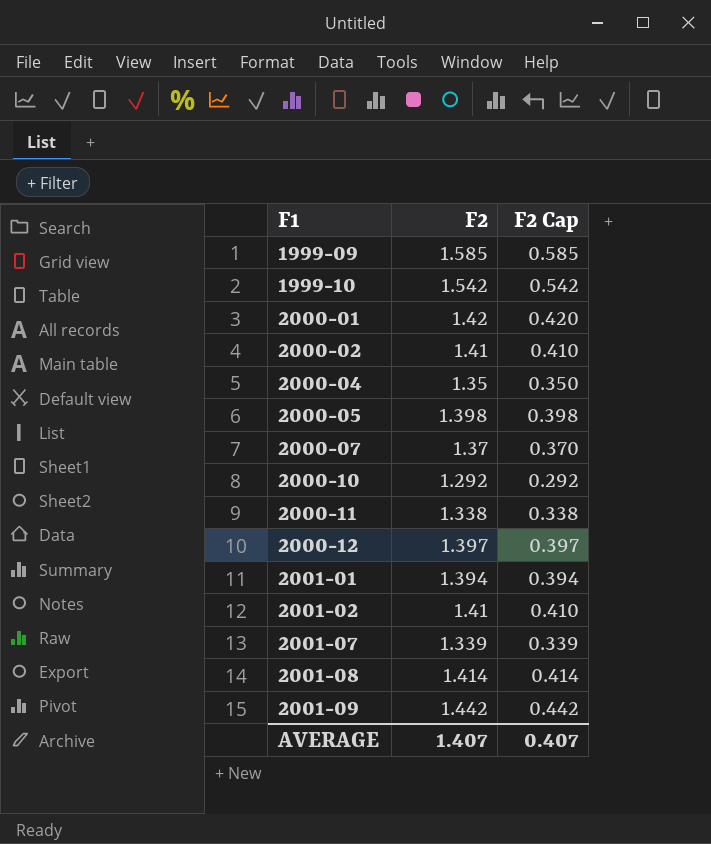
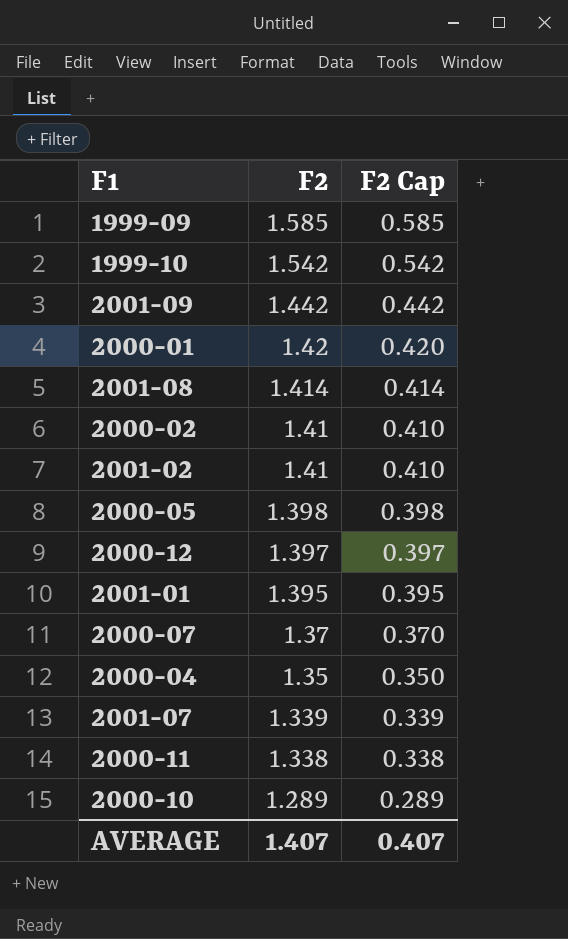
row order: F1 ascending -> F2 descending
2001-01 | F2: 1.394 -> 1.395
2001-01 | F2 Cap: 0.394 -> 0.395
2000-10 | F2: 1.292 -> 1.289
2000-10 | F2 Cap: 0.292 -> 0.289

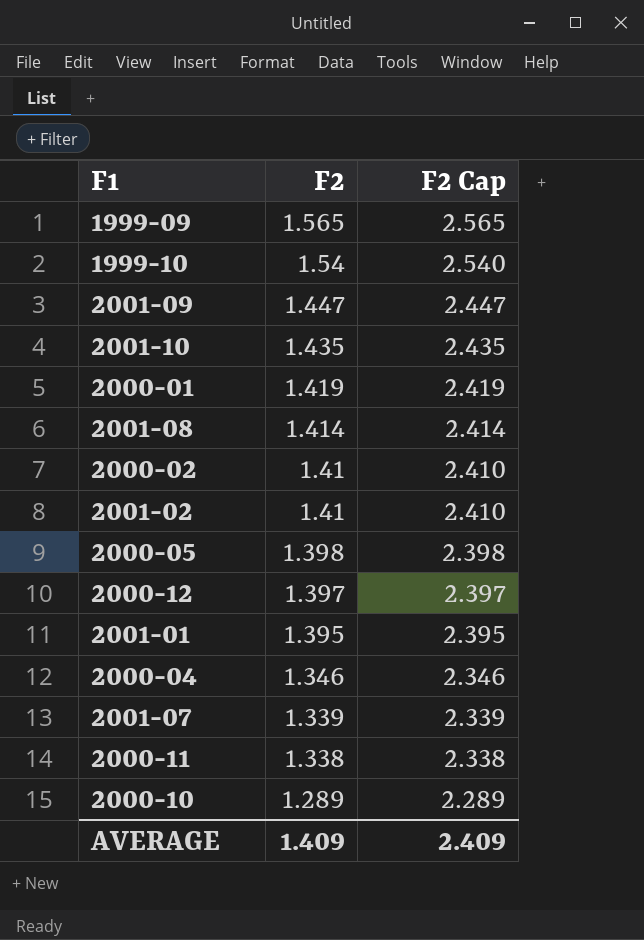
column F2 Cap | formula: [F2] - 1 -> [F2] + 1
row 2000-07: 1.37 | 0.370 -> none
1999-09 | F2: 1.585 -> 1.565
1999-10 | F2: 1.542 -> 1.54
2001-09 | F2: 1.442 -> 1.447
row 2001-10: none -> 1.435 | 2.435
2000-01 | F2: 1.42 -> 1.419
2000-04 | F2: 1.35 -> 1.346
AVERAGE | F2: 1.407 -> 1.409
AVERAGE | F2 Cap: 0.407 -> 2.409

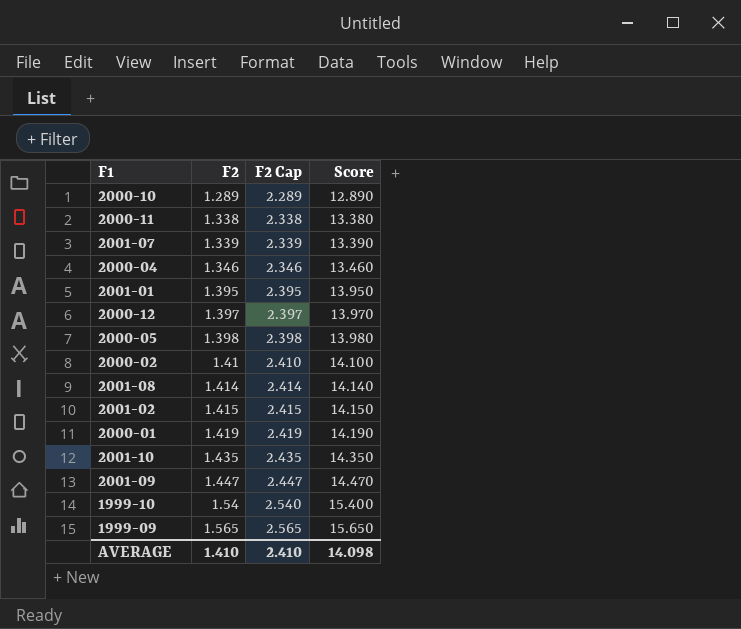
row order: F2 descending -> F2 ascending
column Score | formula: none -> [F2] * 10
2001-02 | F2: 1.41 -> 1.415
2001-02 | F2 Cap: 2.410 -> 2.415
AVERAGE | F2: 1.409 -> 1.410
AVERAGE | F2 Cap: 2.409 -> 2.410

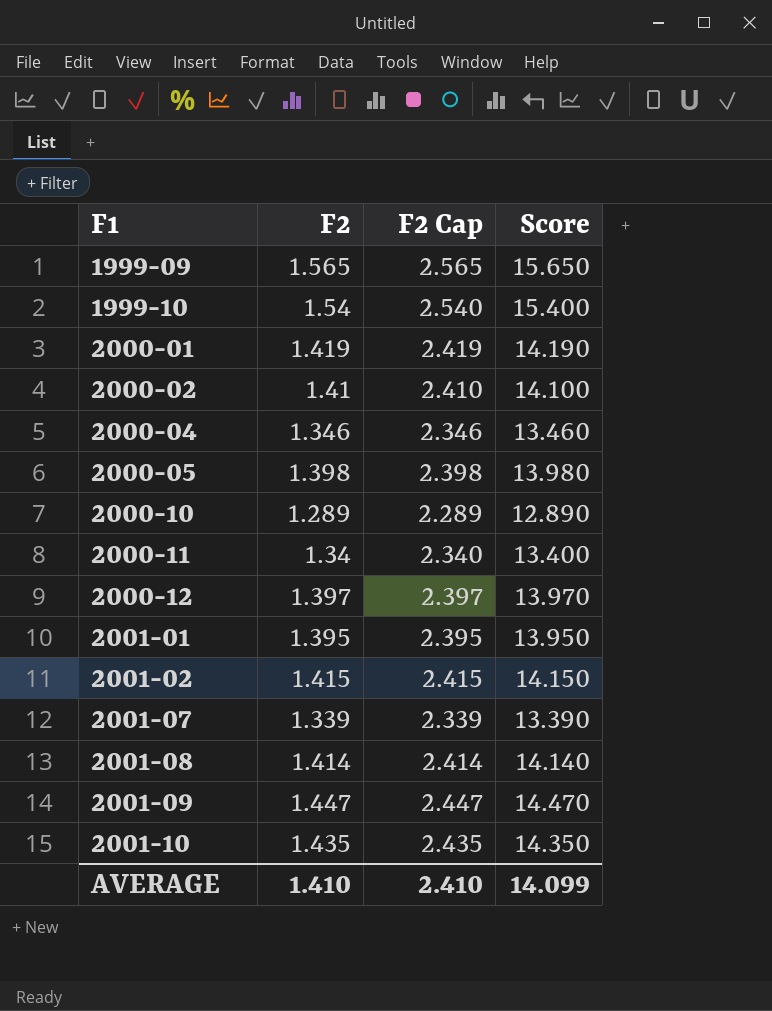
row order: F2 ascending -> F1 ascending
2000-11 | F2: 1.338 -> 1.34
2000-11 | F2 Cap: 2.338 -> 2.340
2000-11 | Score: 13.380 -> 13.400
AVERAGE | Score: 14.098 -> 14.099

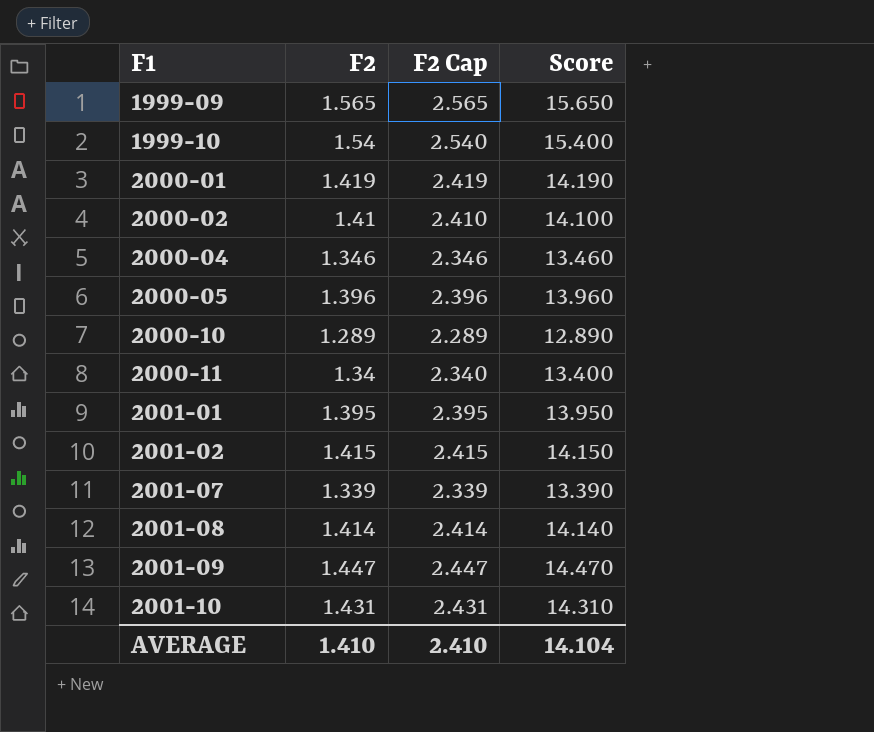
row 2000-12: 1.397 | 2.397 | 13.970 -> none
2000-05 | F2: 1.398 -> 1.396
2000-05 | F2 Cap: 2.398 -> 2.396
2000-05 | Score: 13.980 -> 13.960
2001-10 | F2: 1.435 -> 1.431
2001-10 | F2 Cap: 2.435 -> 2.431
2001-10 | Score: 14.350 -> 14.310
AVERAGE | Score: 14.099 -> 14.104

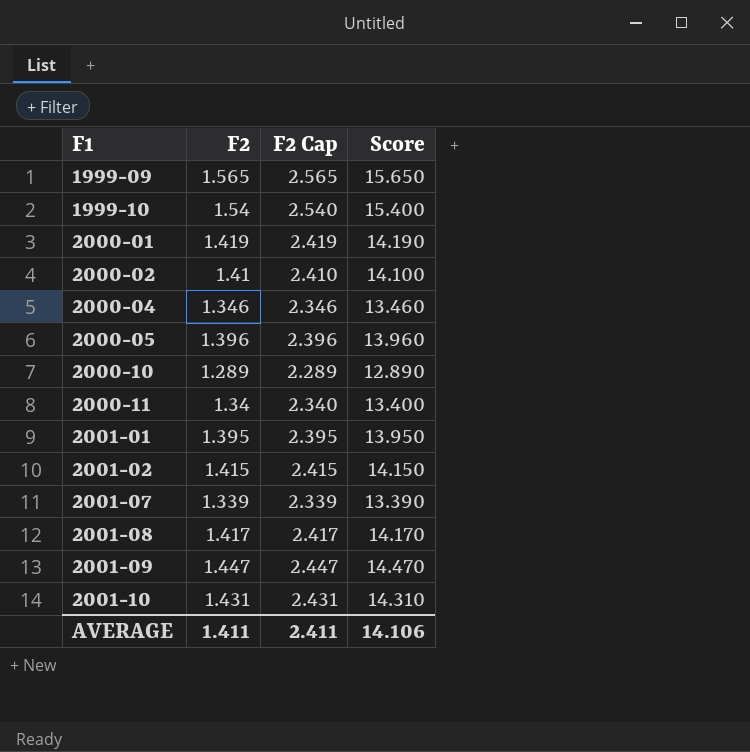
2001-08 | F2: 1.414 -> 1.417
2001-08 | F2 Cap: 2.414 -> 2.417
2001-08 | Score: 14.140 -> 14.170
AVERAGE | F2: 1.410 -> 1.411
AVERAGE | F2 Cap: 2.410 -> 2.411
AVERAGE | Score: 14.104 -> 14.106

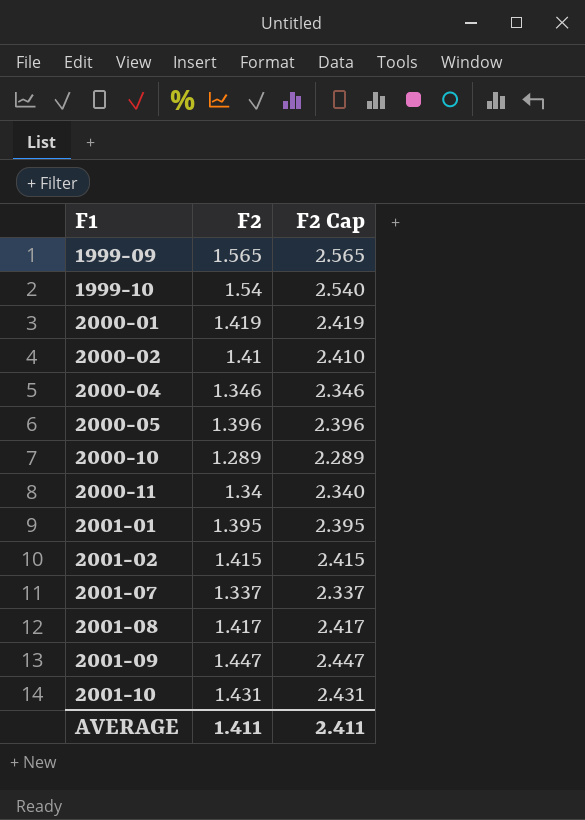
column Score | formula: [F2] * 10 -> none
2001-07 | F2: 1.339 -> 1.337
2001-07 | F2 Cap: 2.339 -> 2.337

